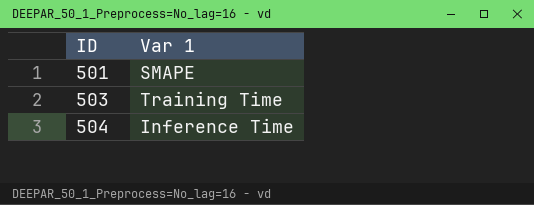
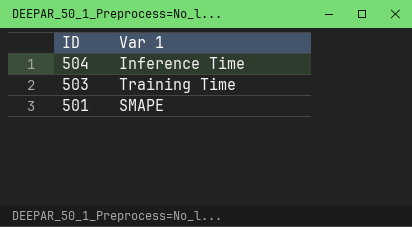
row order: ID ascending -> ID descending

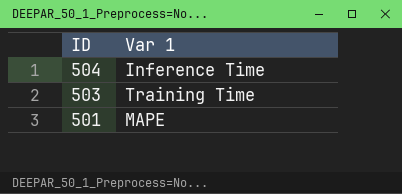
501 | Var 1: SMAPE -> MAPE

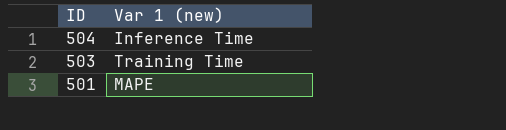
column name: Var 1 -> Var 1 (new)

